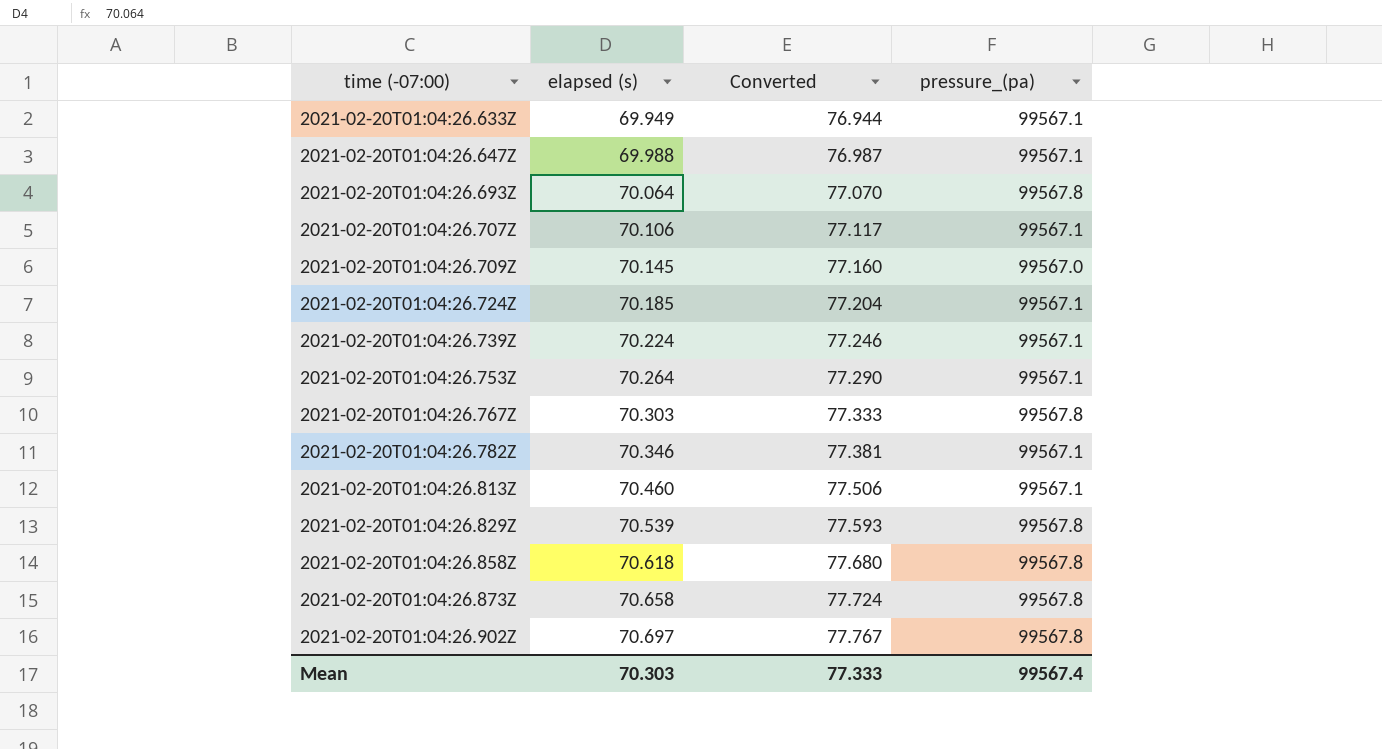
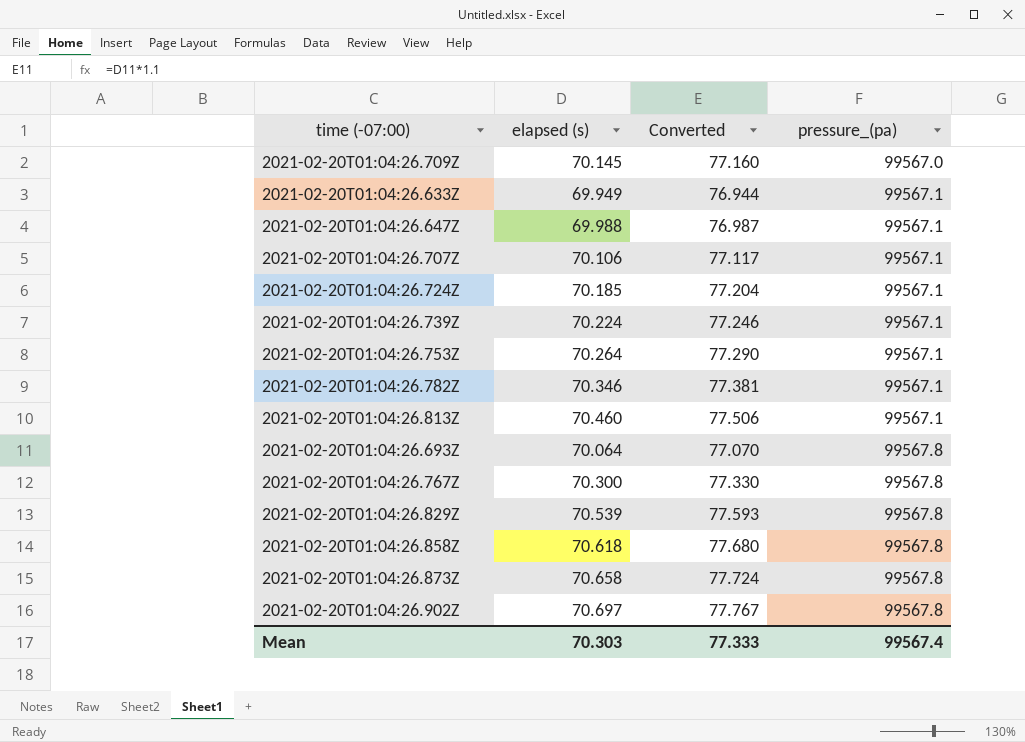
row order: time (-07:00) ascending -> pressure_(pa) ascending
2021-02-20T01:04:26.767Z | elapsed (s): 70.303 -> 70.300
2021-02-20T01:04:26.767Z | Converted: 77.333 -> 77.330

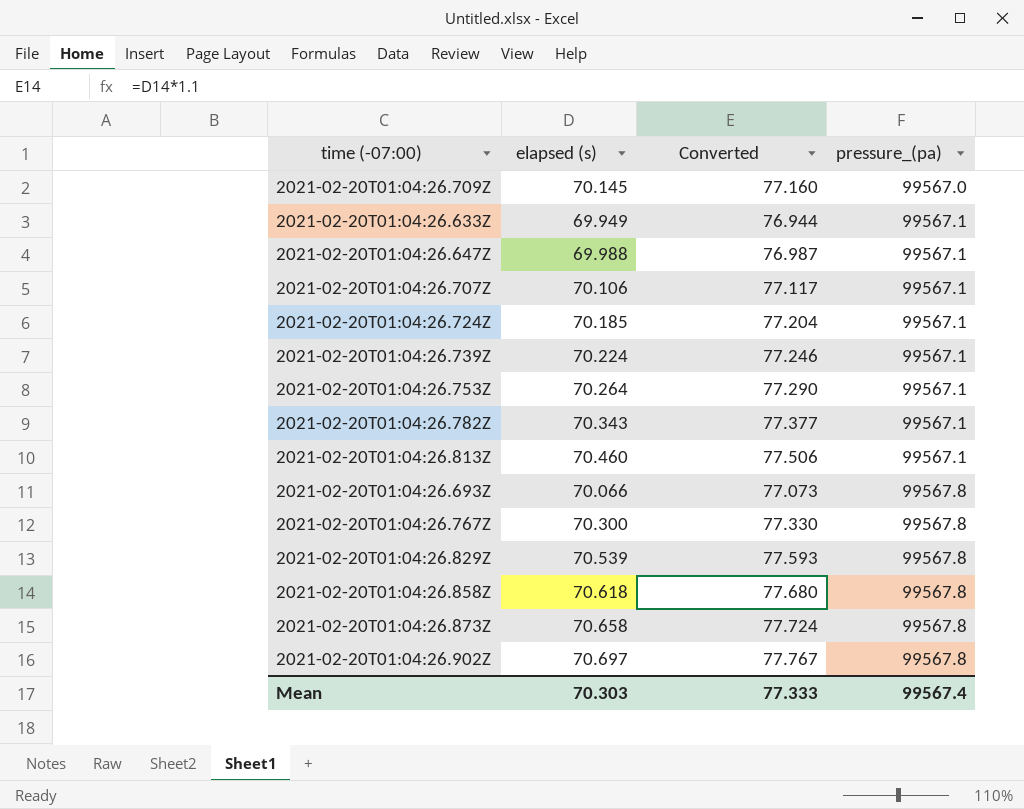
2021-02-20T01:04:26.782Z | elapsed (s): 70.346 -> 70.343
2021-02-20T01:04:26.782Z | Converted: 77.381 -> 77.377
2021-02-20T01:04:26.693Z | elapsed (s): 70.064 -> 70.066
2021-02-20T01:04:26.693Z | Converted: 77.070 -> 77.073

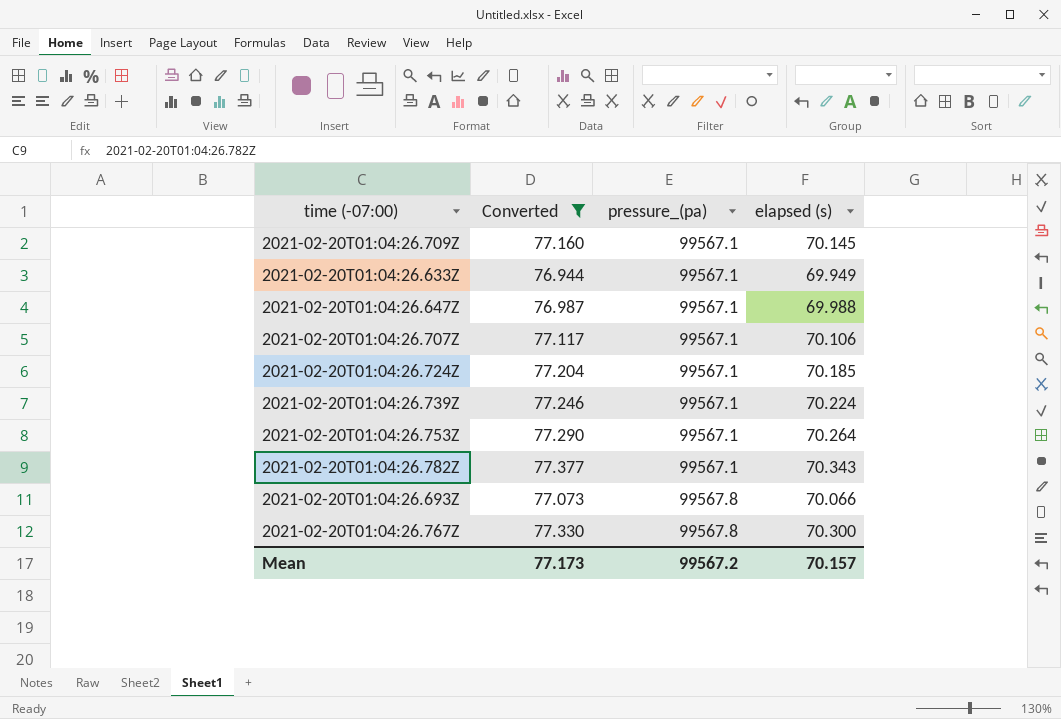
filter: none -> Converted <= 77.377
column elapsed (s) | position: 2 -> 4
2021-02-20T01:04:26.709Z | pressure_(pa): 99567.0 -> 99567.1
Mean | Converted: 77.333 -> 77.173
Mean | pressure_(pa): 99567.4 -> 99567.2
Mean | elapsed (s): 70.303 -> 70.157

